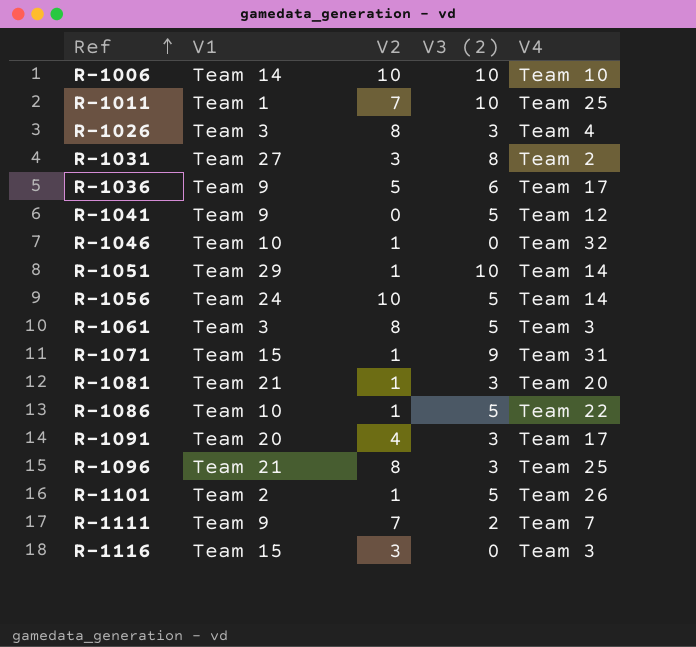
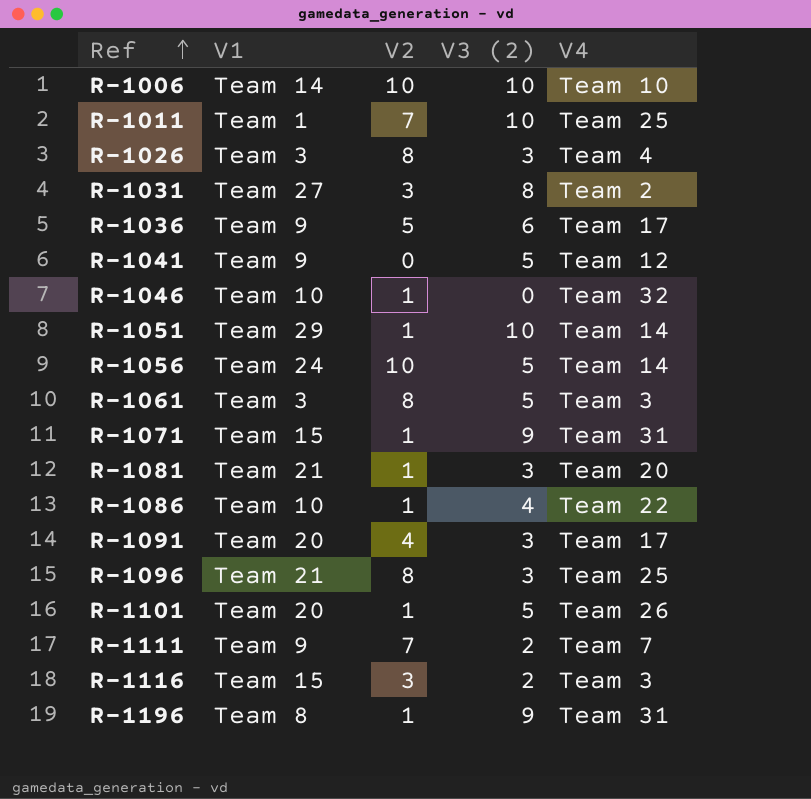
R-1086 | V3 (2): 5 -> 4
R-1101 | V1: Team 2 -> Team 20
R-1116 | V3 (2): 0 -> 2
row R-1196: none -> Team 8 | 1 | 9 | Team 31

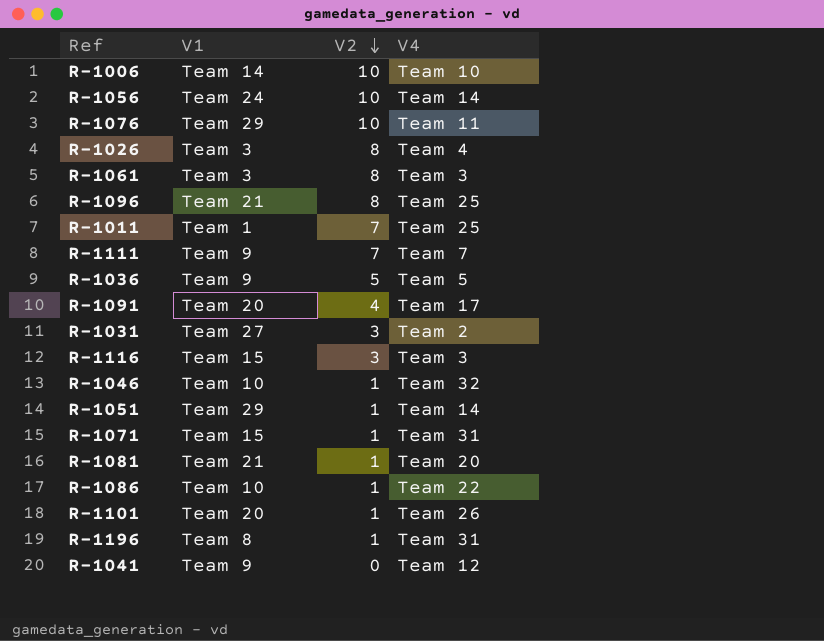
row order: Ref ascending -> V2 descending
column V3 (2) | position: 4 -> none
row R-1076: none -> Team 29 | 10 | Team 11
R-1036 | V4: Team 17 -> Team 5

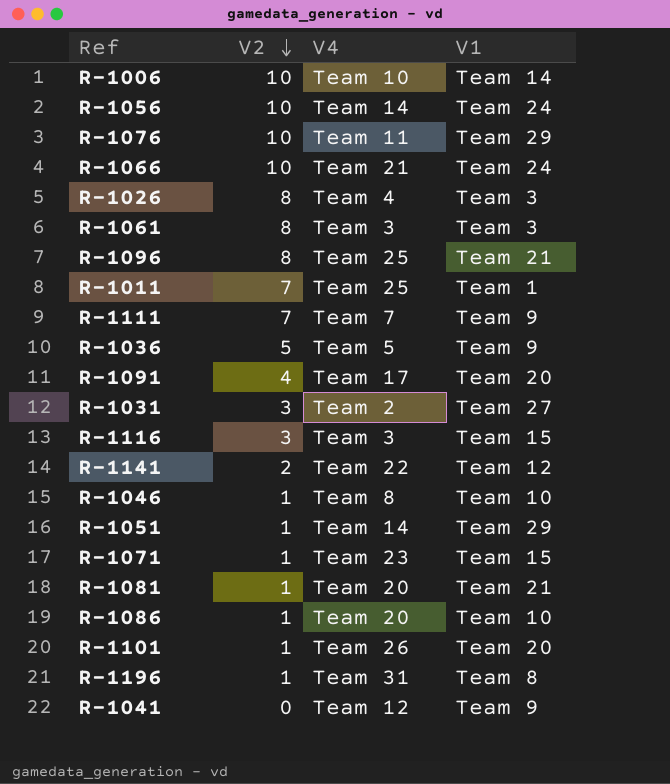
column V1 | position: 2 -> 4
row R-1066: none -> 10 | Team 21 | Team 24
row R-1141: none -> 2 | Team 22 | Team 12
R-1046 | V4: Team 32 -> Team 8
R-1071 | V4: Team 31 -> Team 23
R-1086 | V4: Team 22 -> Team 20

